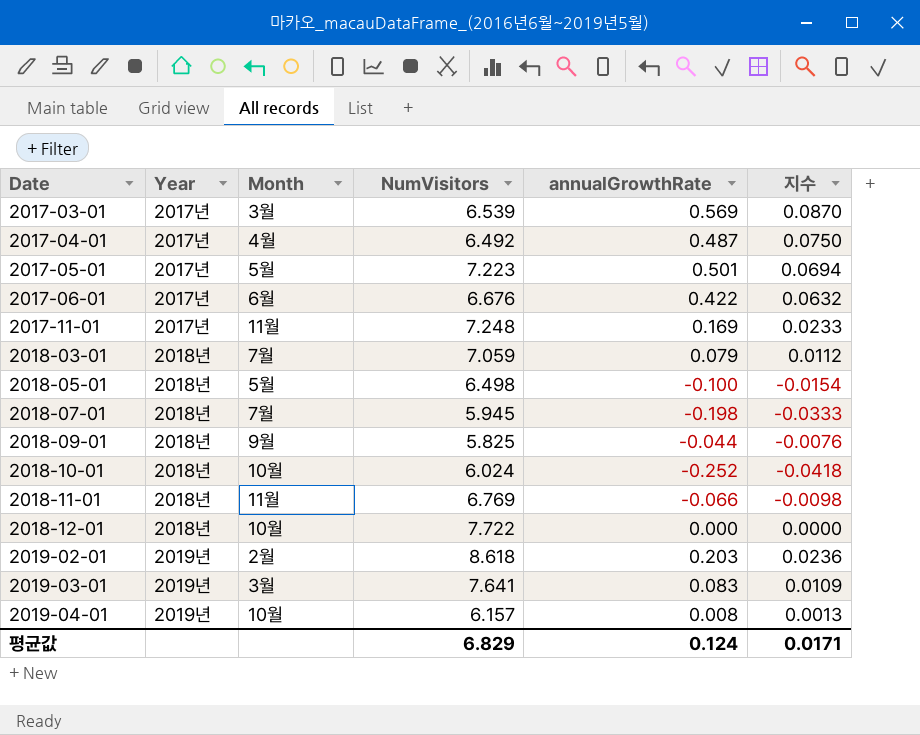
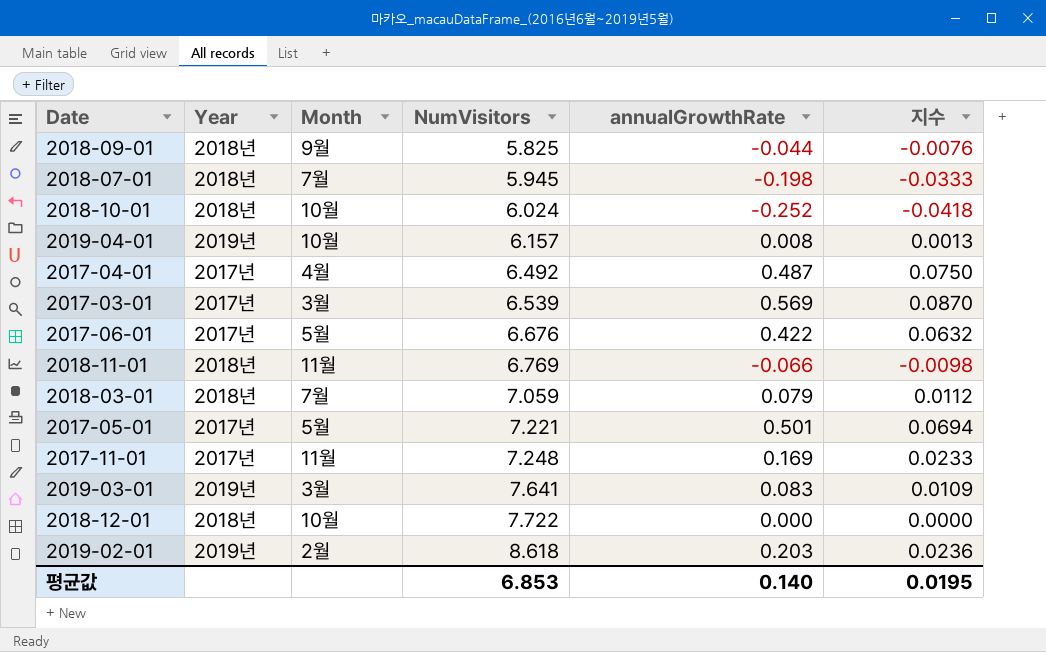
row order: Date ascending -> NumVisitors ascending
row 2018-05-01: 2018년 | 5월 | 6.498 | -0.100 | -0.0154 -> none
2017-06-01 | Month: 6월 -> 5월
2017-05-01 | NumVisitors: 7.223 -> 7.221
평균값 | NumVisitors: 6.829 -> 6.853
평균값 | annualGrowthRate: 0.124 -> 0.140
평균값 | 지수: 0.0171 -> 0.0195

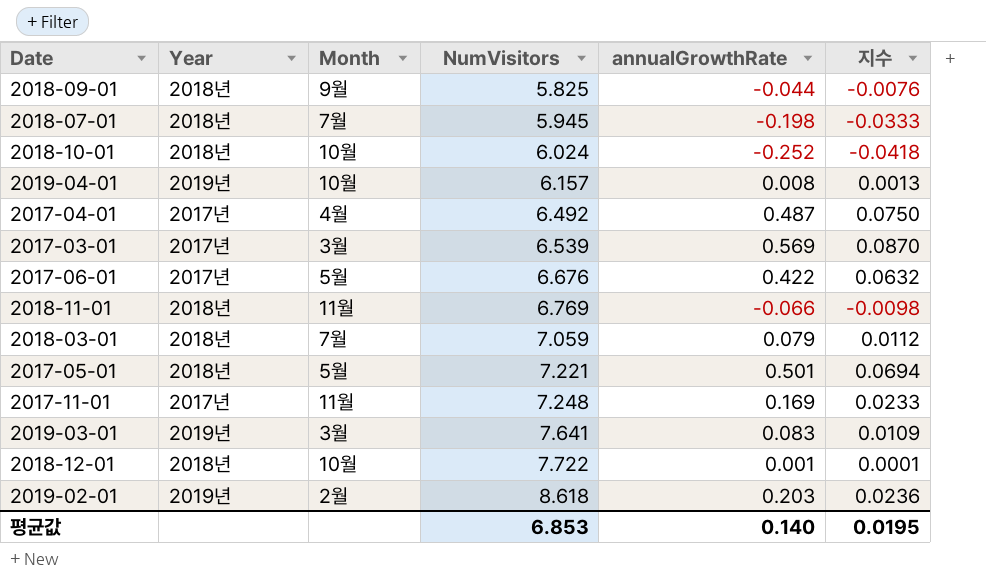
2017-05-01 | Year: 2017년 -> 2018년
2018-12-01 | annualGrowthRate: 0.000 -> 0.001
2018-12-01 | 지수: 0.0000 -> 0.0001

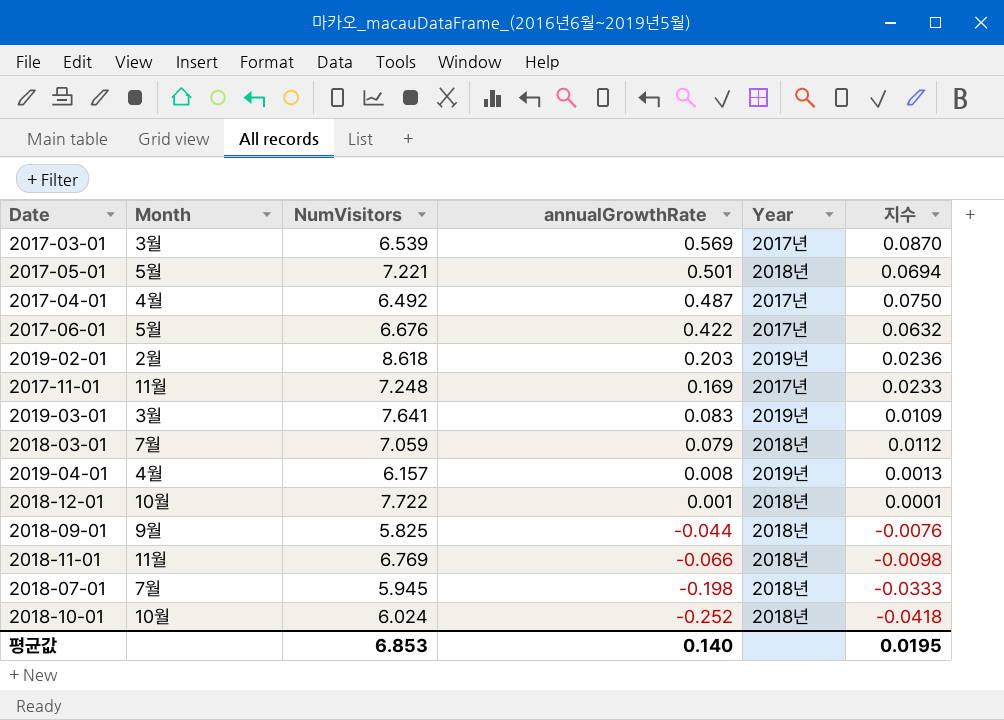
row order: NumVisitors ascending -> annualGrowthRate descending
column Year | position: 2 -> 5
2019-04-01 | Month: 10월 -> 4월

